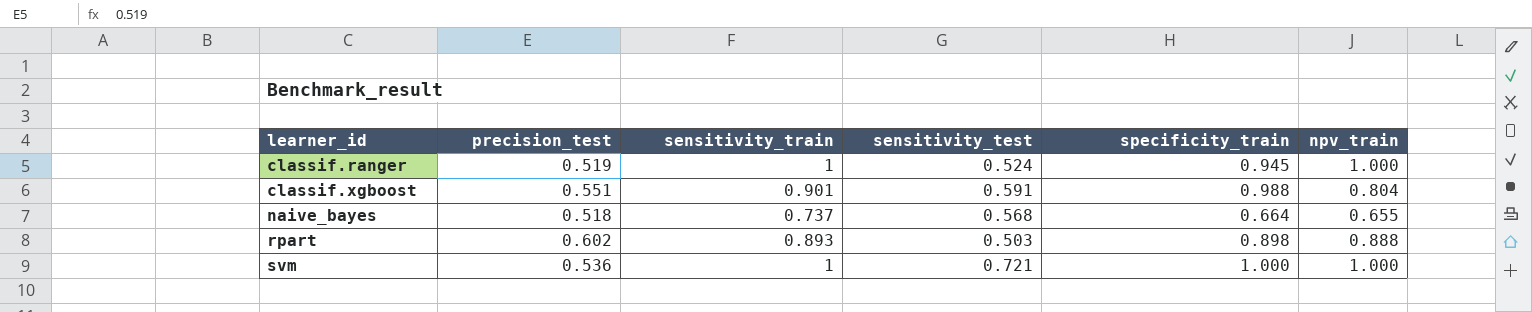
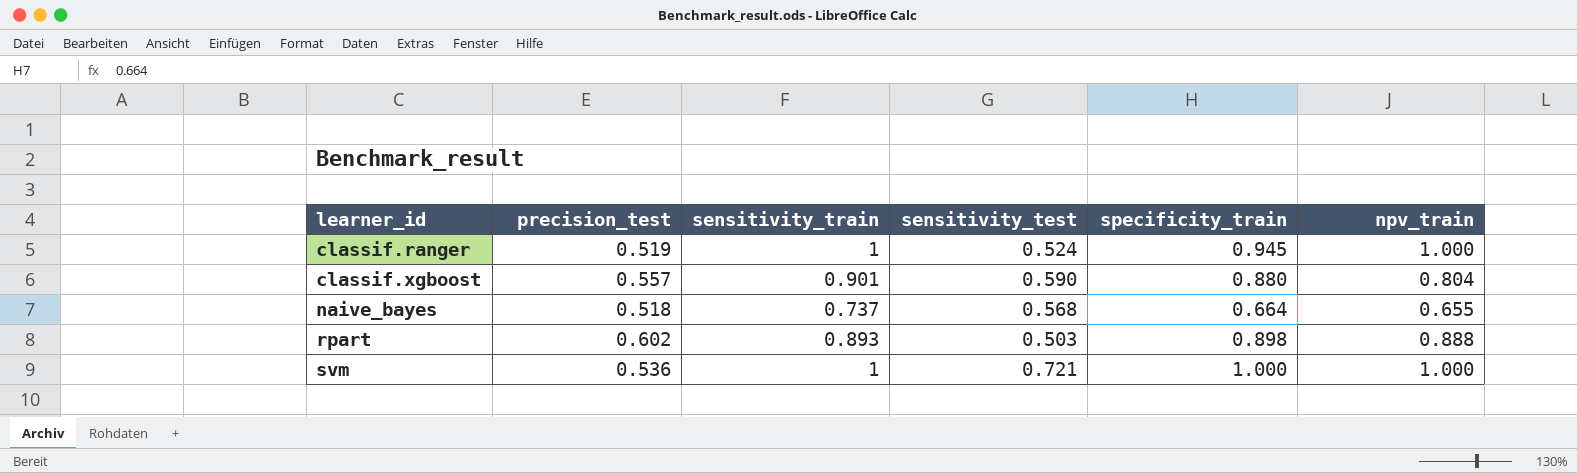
classif.xgboost | precision_test: 0.551 -> 0.557
classif.xgboost | sensitivity_test: 0.591 -> 0.590
classif.xgboost | specificity_train: 0.988 -> 0.880

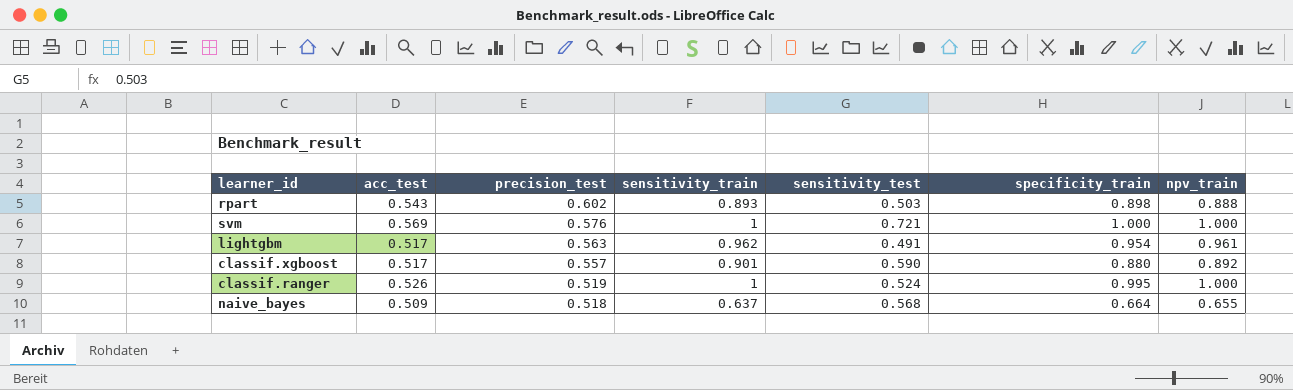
row order: learner_id ascending -> precision_test descending
column acc_test | position: none -> 2
svm | precision_test: 0.536 -> 0.576
row lightgbm: none -> 0.517 | 0.563 | 0.962 | 0.491 | 0.954 | 0.961
classif.xgboost | npv_train: 0.804 -> 0.892
classif.ranger | specificity_train: 0.945 -> 0.995
naive_bayes | sensitivity_train: 0.737 -> 0.637

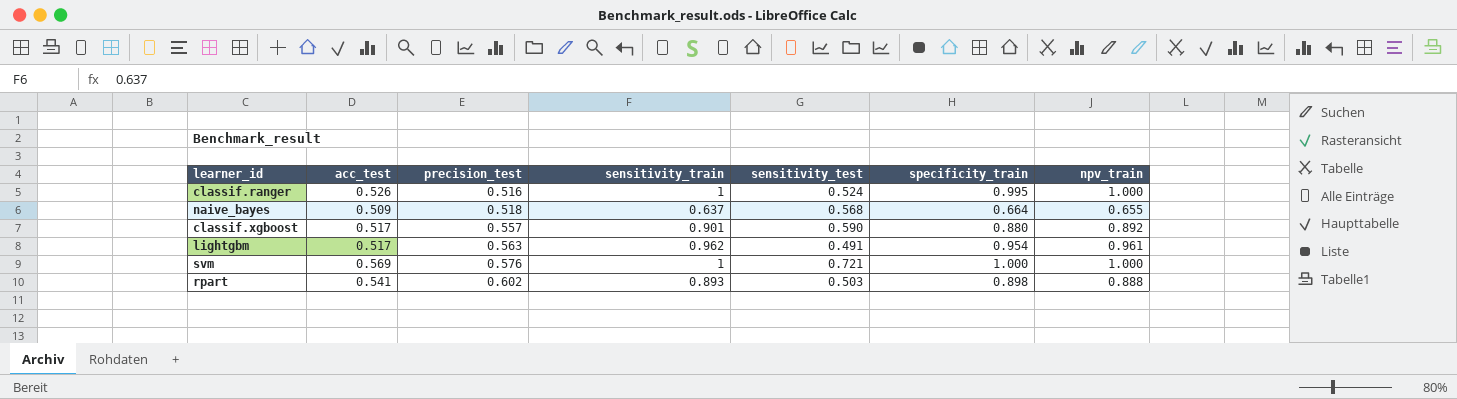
row order: precision_test descending -> precision_test ascending
classif.ranger | precision_test: 0.519 -> 0.516
rpart | acc_test: 0.543 -> 0.541

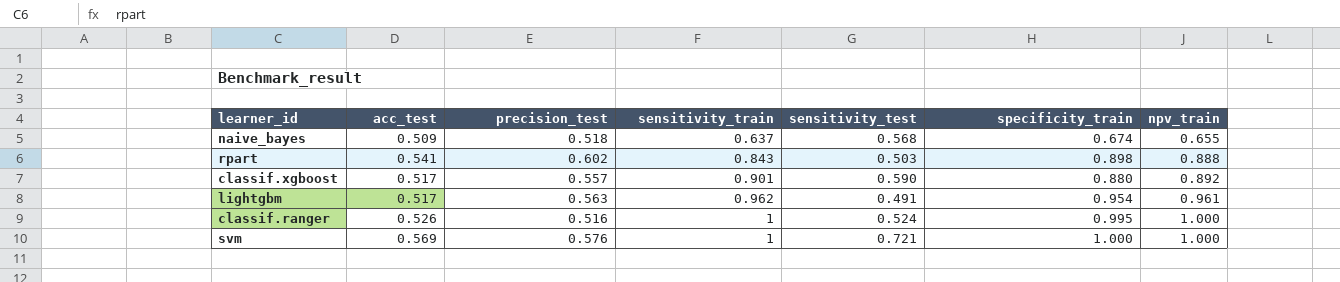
row order: precision_test ascending -> sensitivity_train ascending
naive_bayes | specificity_train: 0.664 -> 0.674
rpart | sensitivity_train: 0.893 -> 0.843

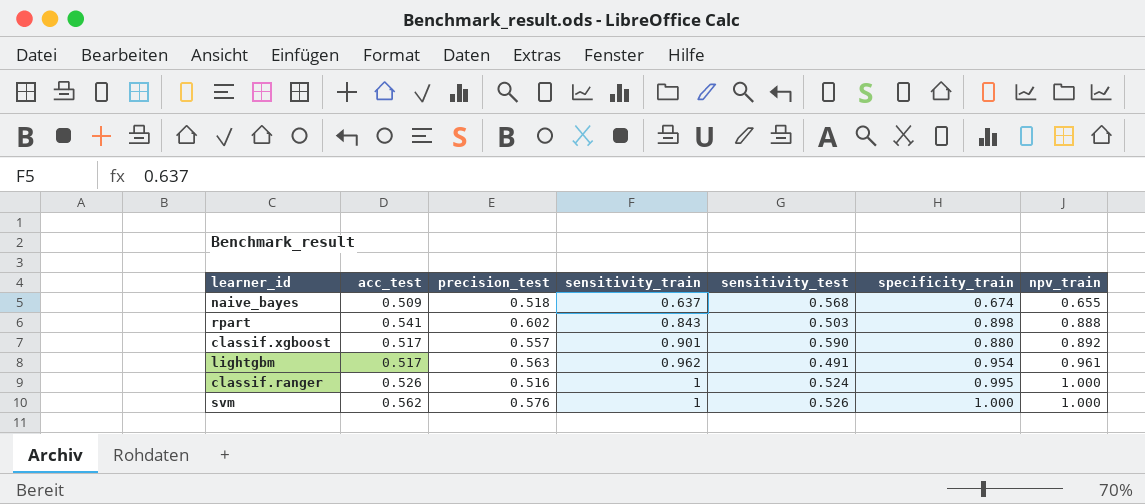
svm | acc_test: 0.569 -> 0.562
svm | sensitivity_test: 0.721 -> 0.526

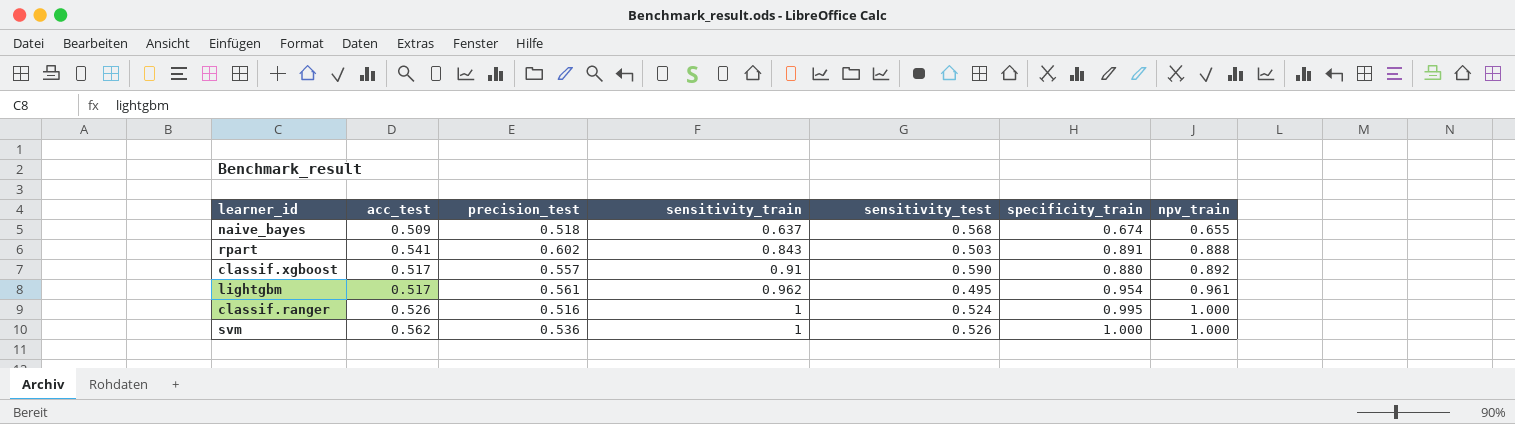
rpart | specificity_train: 0.898 -> 0.891
classif.xgboost | sensitivity_train: 0.901 -> 0.91
lightgbm | precision_test: 0.563 -> 0.561
lightgbm | sensitivity_test: 0.491 -> 0.495
svm | precision_test: 0.576 -> 0.536

